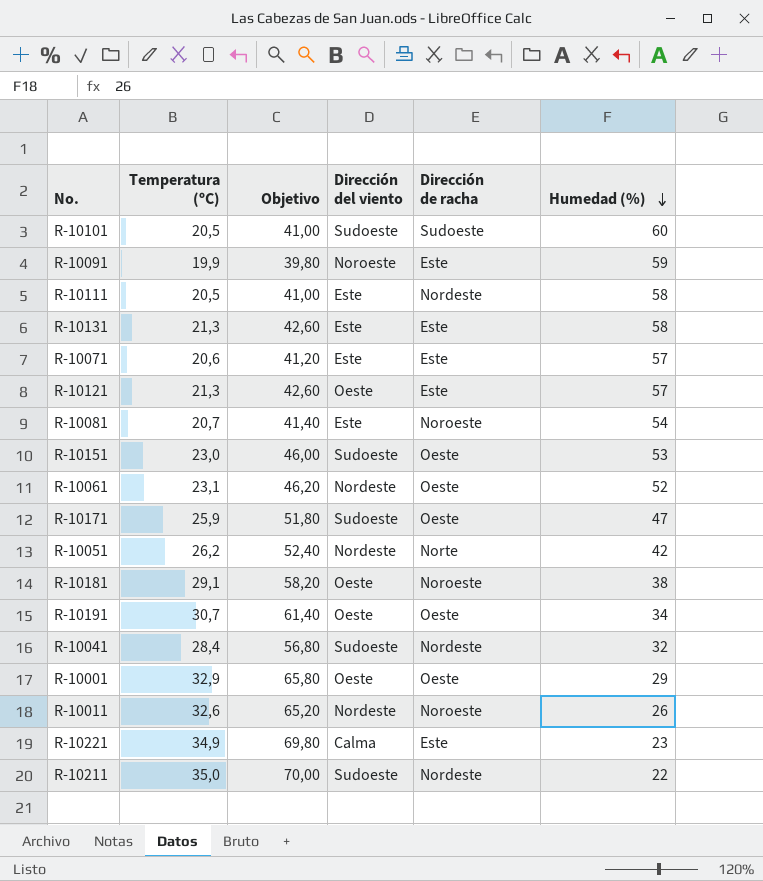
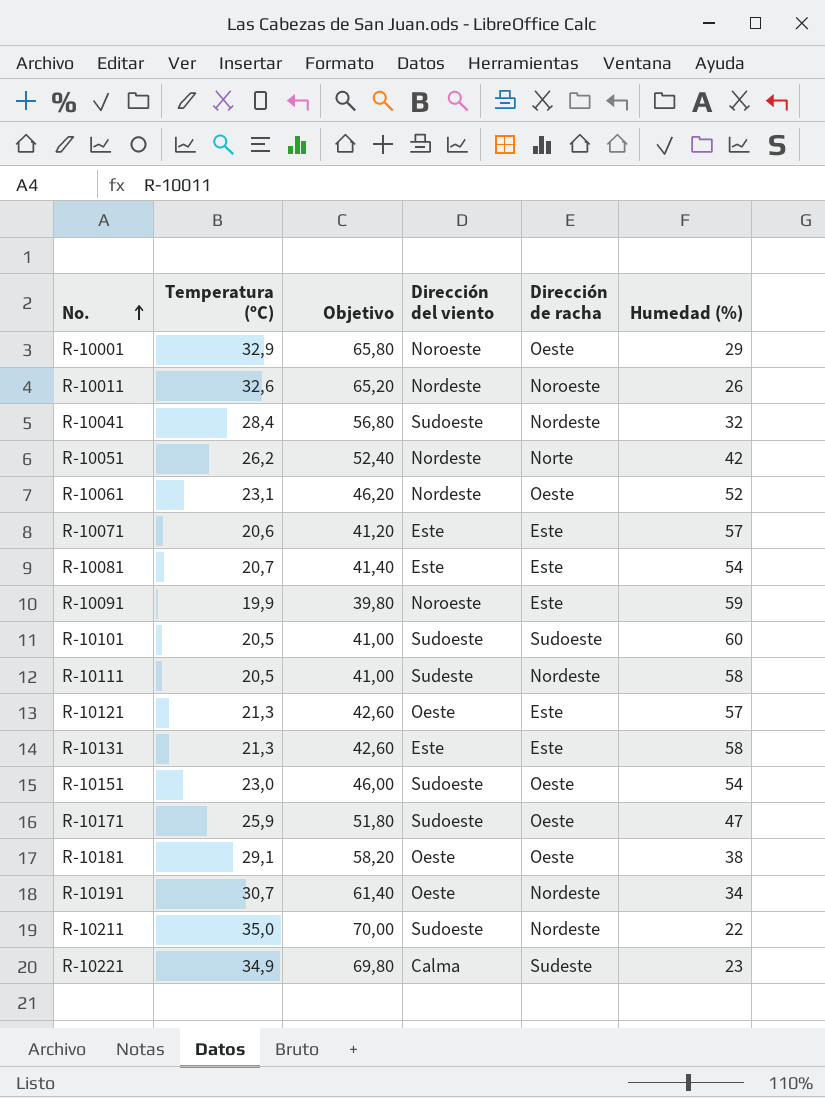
row order: Humedad (%) descending -> No. ascending
R-10001 | Dirección del viento: Oeste -> Noroeste
R-10081 | Dirección de racha: Noroeste -> Este
R-10111 | Dirección del viento: Este -> Sudeste
R-10151 | Humedad (%): 53 -> 54
R-10181 | Dirección de racha: Noroeste -> Oeste
R-10191 | Dirección de racha: Oeste -> Nordeste
R-10221 | Dirección de racha: Este -> Sudeste

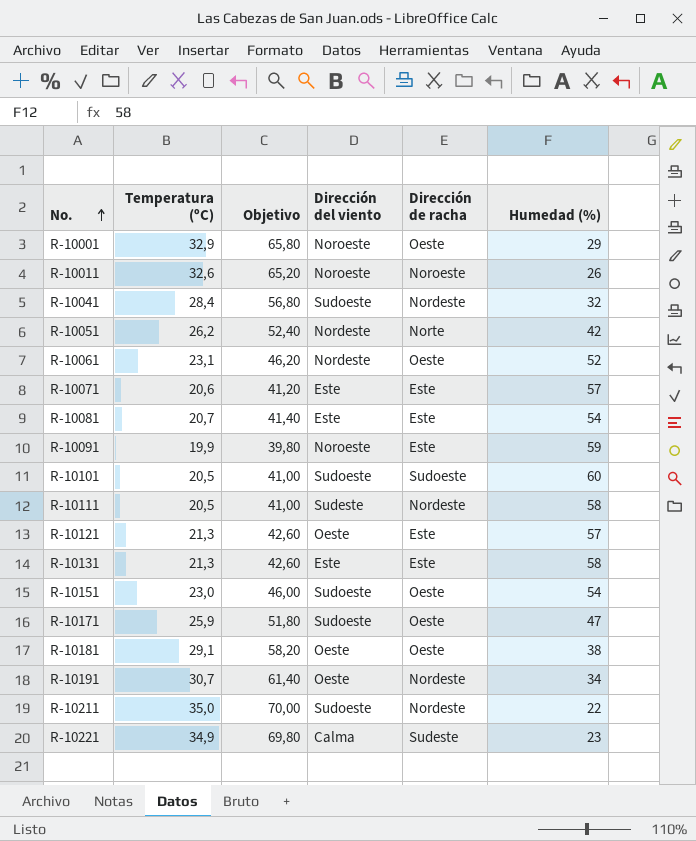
R-10011 | Dirección del viento: Nordeste -> Noroeste

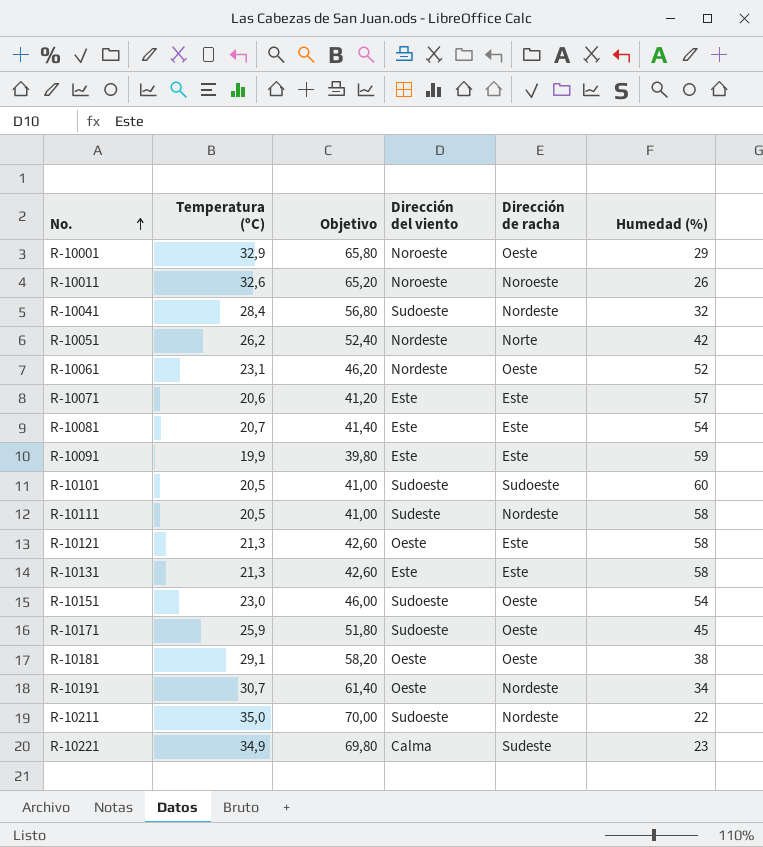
R-10091 | Dirección del viento: Noroeste -> Este
R-10121 | Humedad (%): 57 -> 58
R-10171 | Humedad (%): 47 -> 45

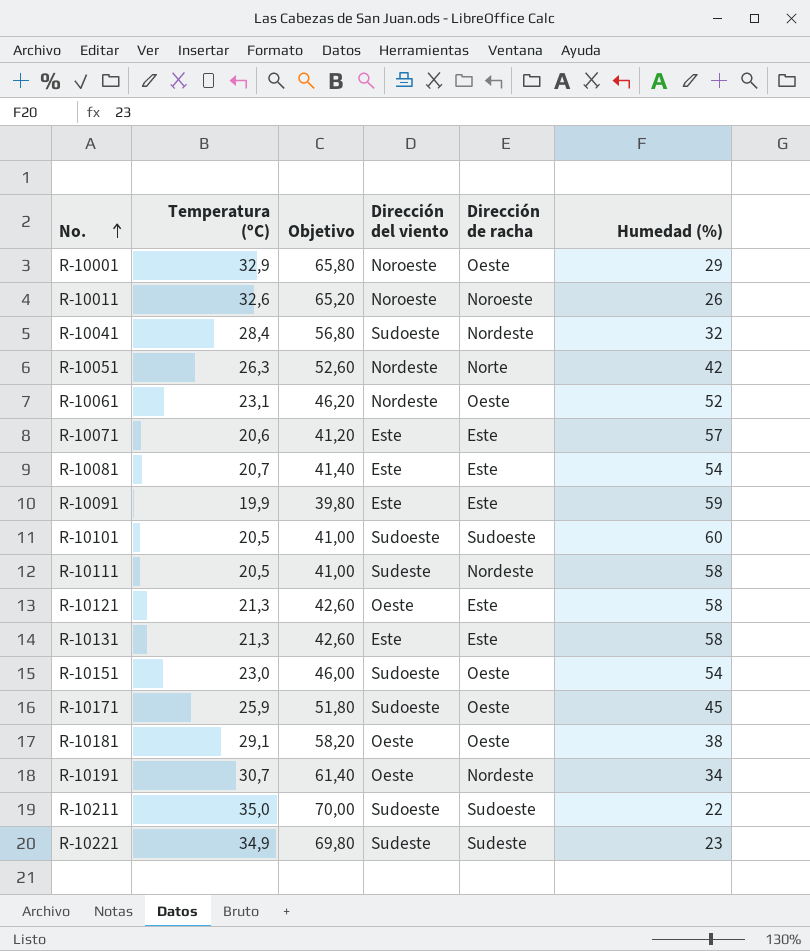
R-10051 | Temperatura (ºC): 26,2 -> 26,3
R-10051 | Objetivo: 52,40 -> 52,60
R-10211 | Dirección de racha: Nordeste -> Sudoeste
R-10221 | Dirección del viento: Calma -> Sudeste

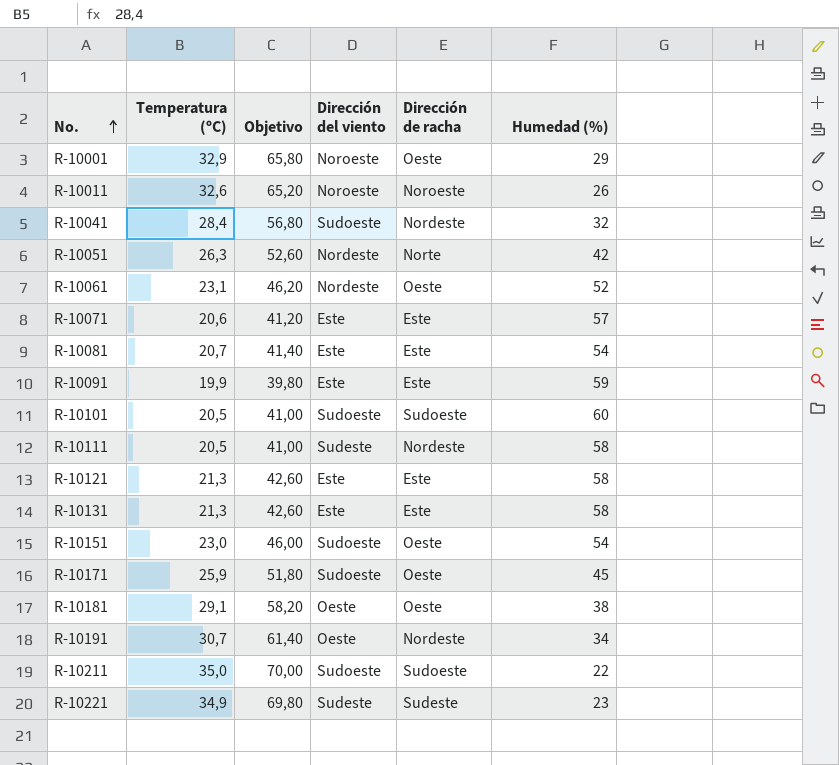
R-10121 | Dirección del viento: Oeste -> Este

